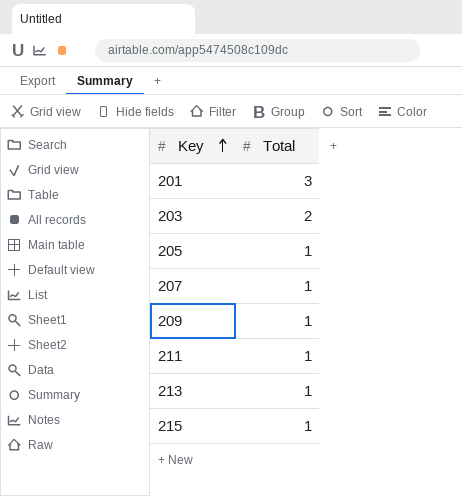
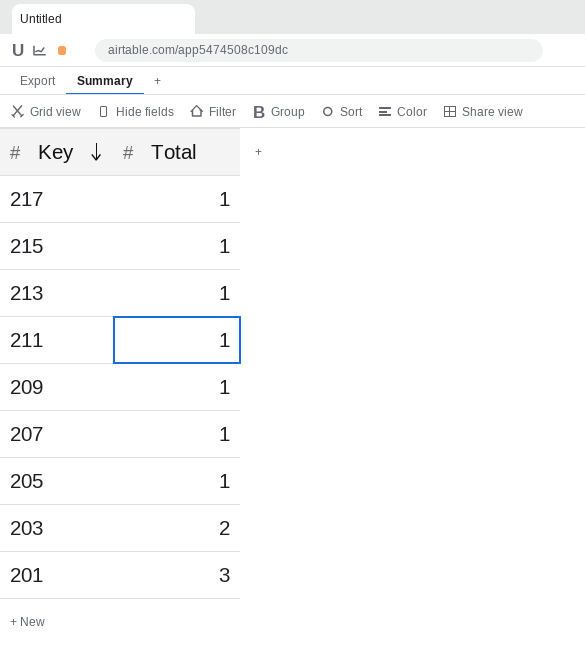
row order: Key ascending -> Key descending
row 217: none -> 1

